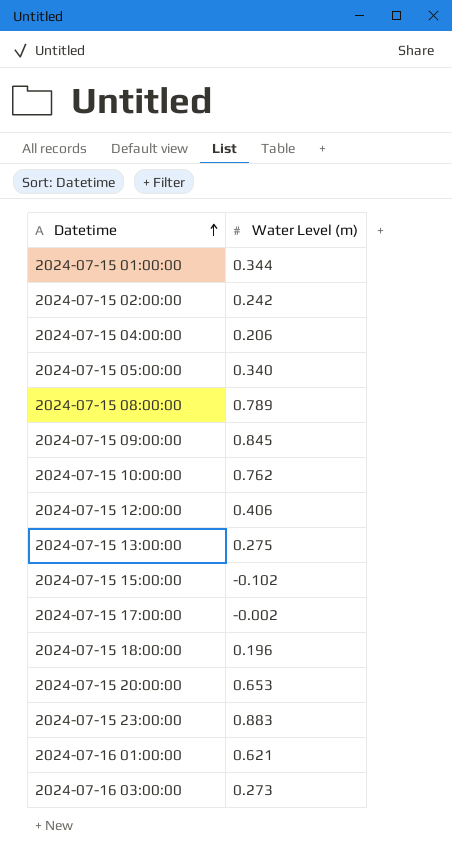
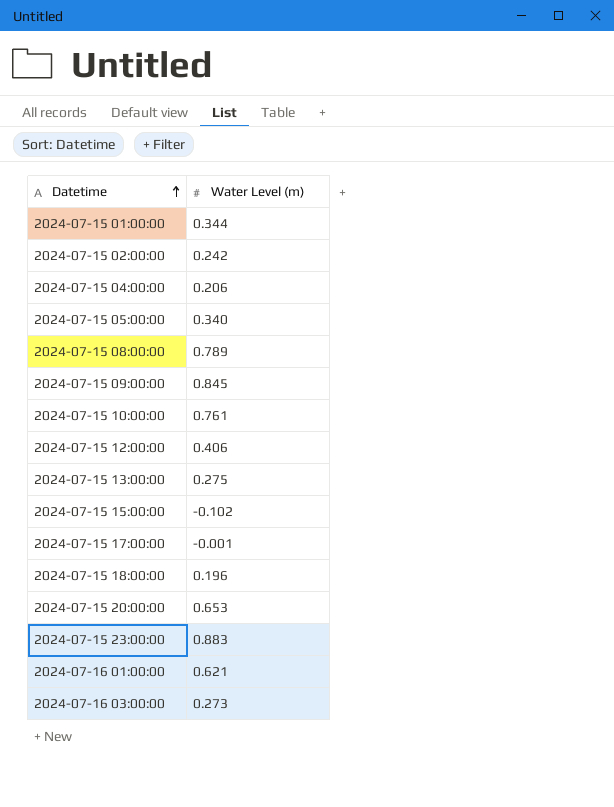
2024-07-15 10:00:00 | Water Level (m): 0.762 -> 0.761
2024-07-15 17:00:00 | Water Level (m): -0.002 -> -0.001

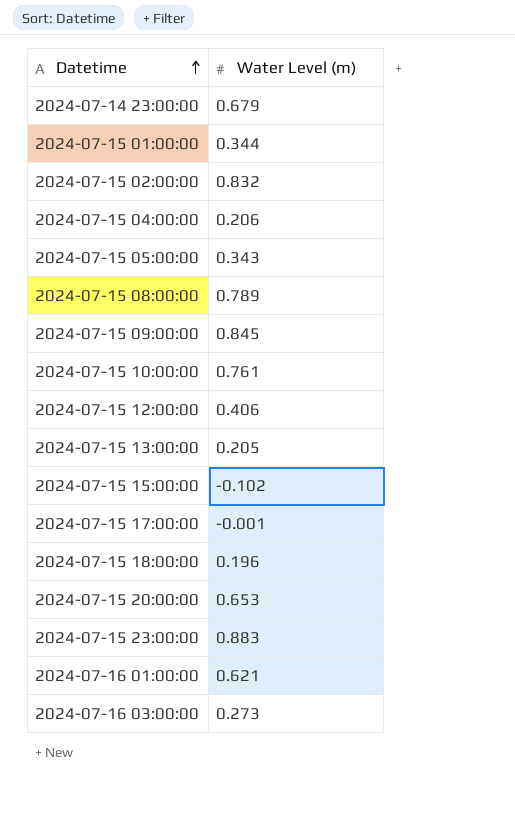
row 2024-07-14 23:00:00: none -> 0.679
2024-07-15 02:00:00 | Water Level (m): 0.242 -> 0.832
2024-07-15 05:00:00 | Water Level (m): 0.340 -> 0.343
2024-07-15 13:00:00 | Water Level (m): 0.275 -> 0.205

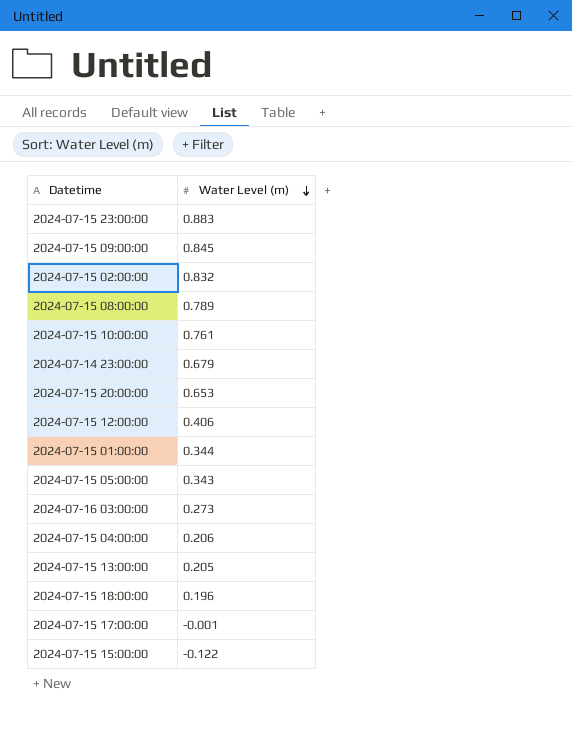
row order: Datetime ascending -> Water Level (m) descending
row 2024-07-16 01:00:00: 0.621 -> none
2024-07-15 15:00:00 | Water Level (m): -0.102 -> -0.122

